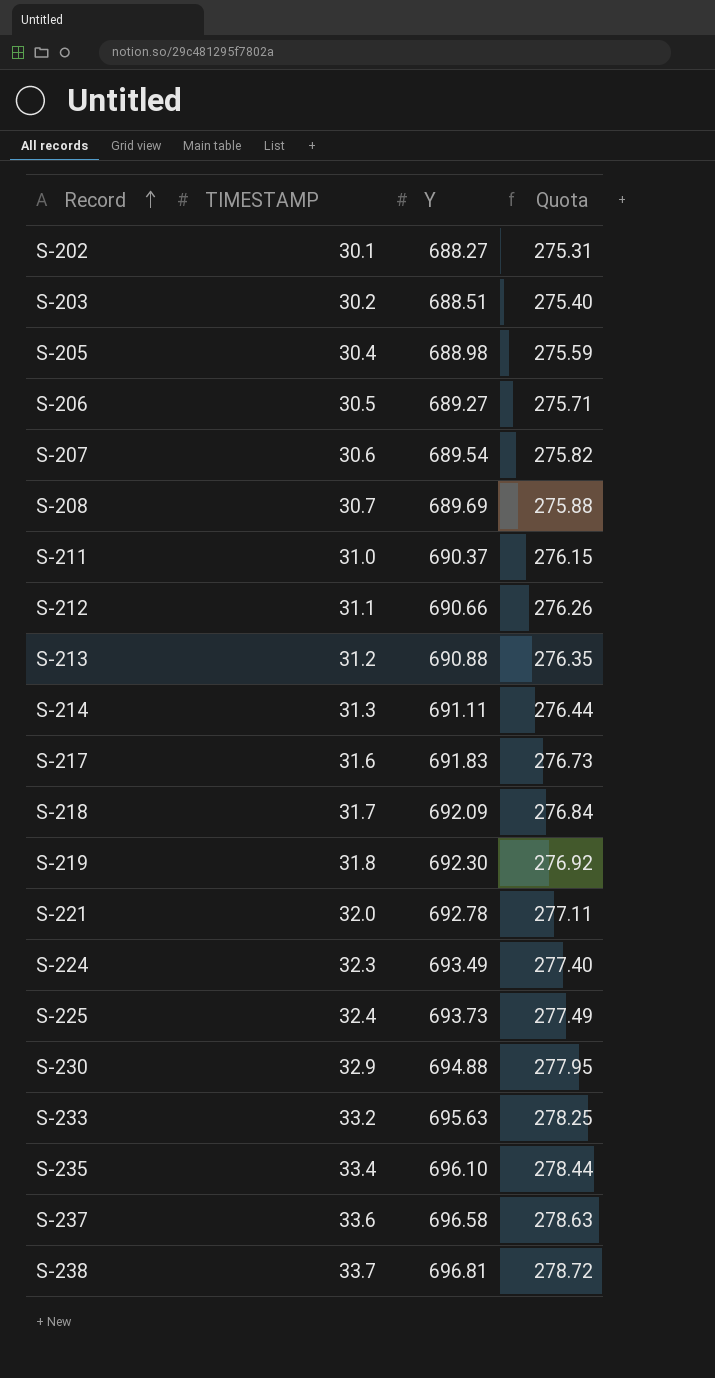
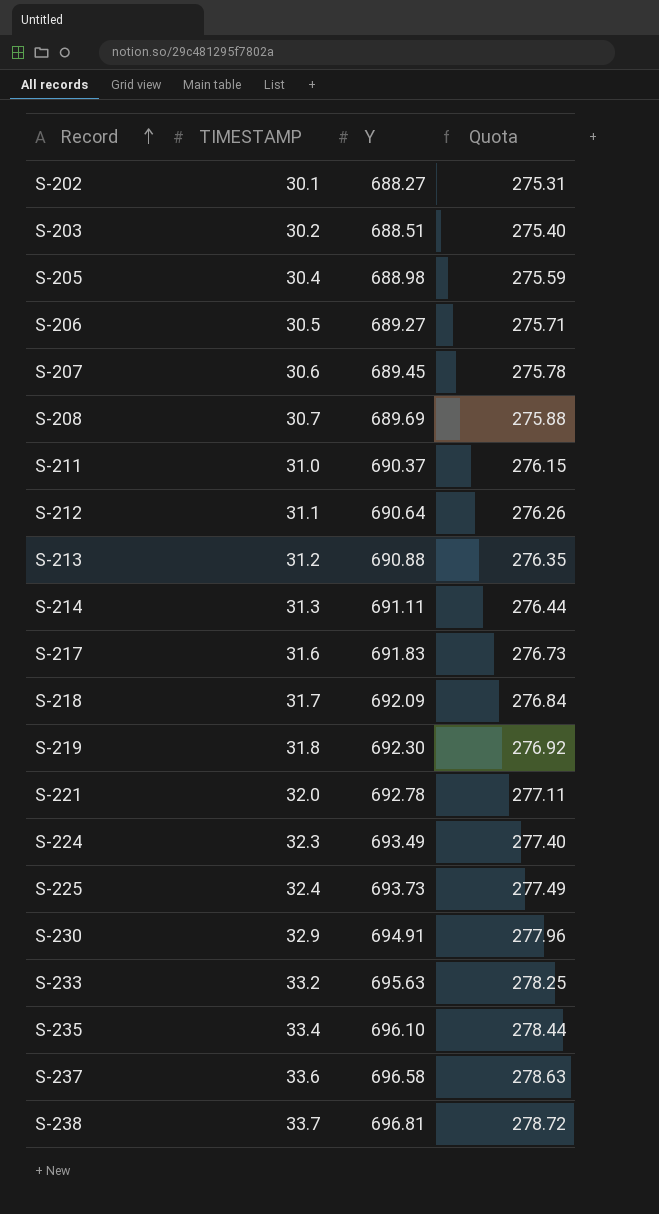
S-207 | Y: 689.54 -> 689.45
S-207 | Quota: 275.82 -> 275.78
S-212 | Y: 690.66 -> 690.64
S-230 | Y: 694.88 -> 694.91
S-230 | Quota: 277.95 -> 277.96

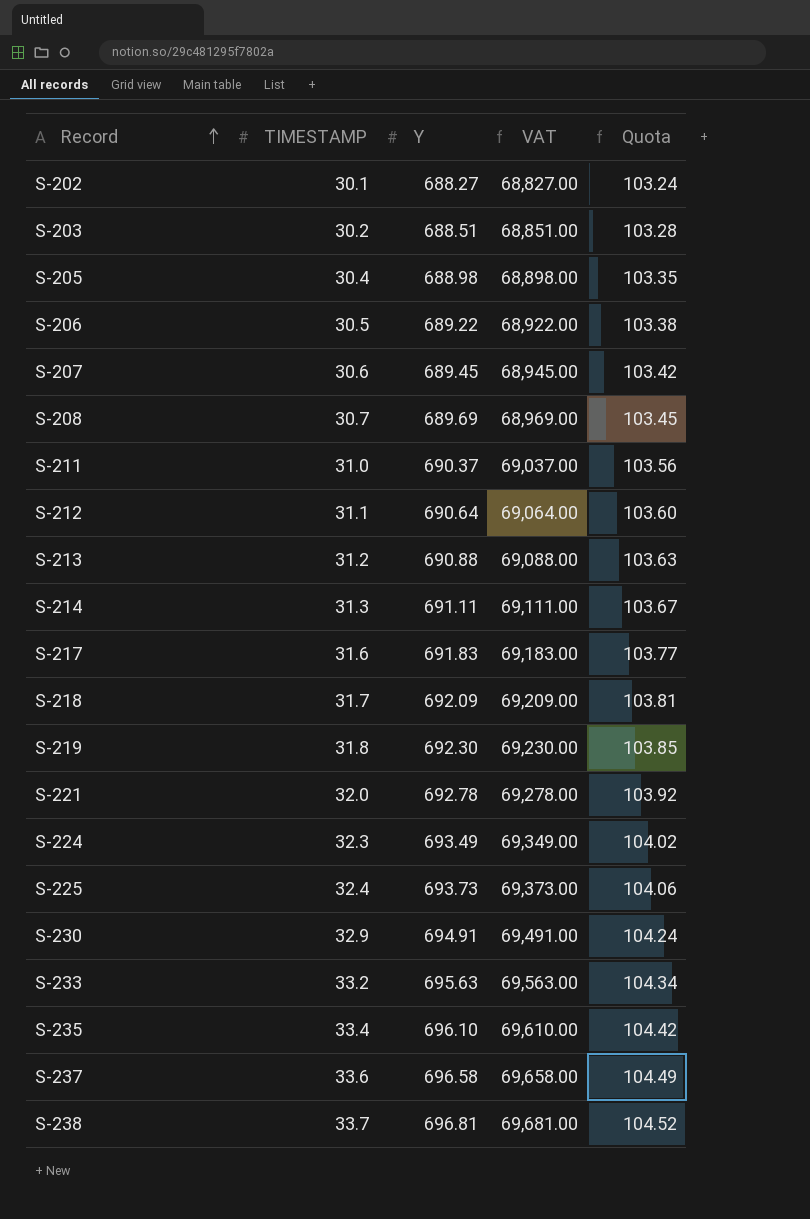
column VAT | formula: none -> [Y] * 100
column Quota | formula: [Y] * 0.4 -> [Y] * 0.15
S-206 | Y: 689.27 -> 689.22

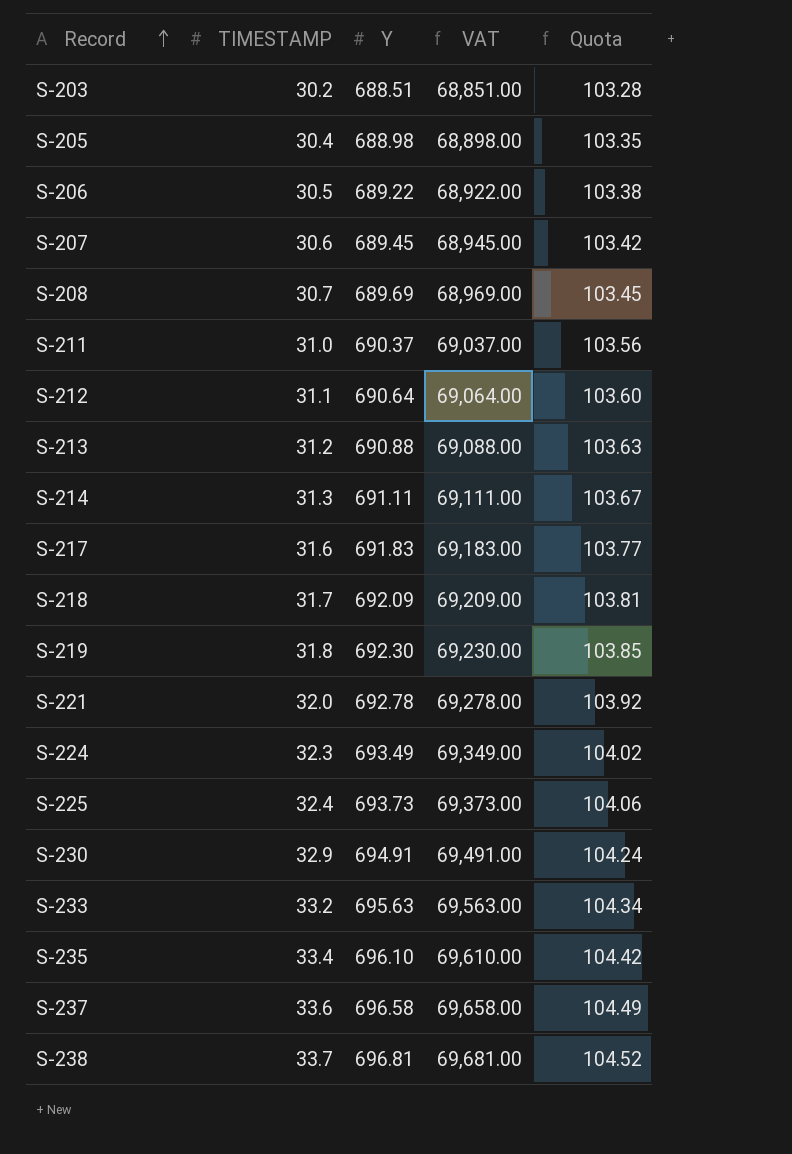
row S-202: 30.1 | 688.27 | 68,827.00 | 103.24 -> none

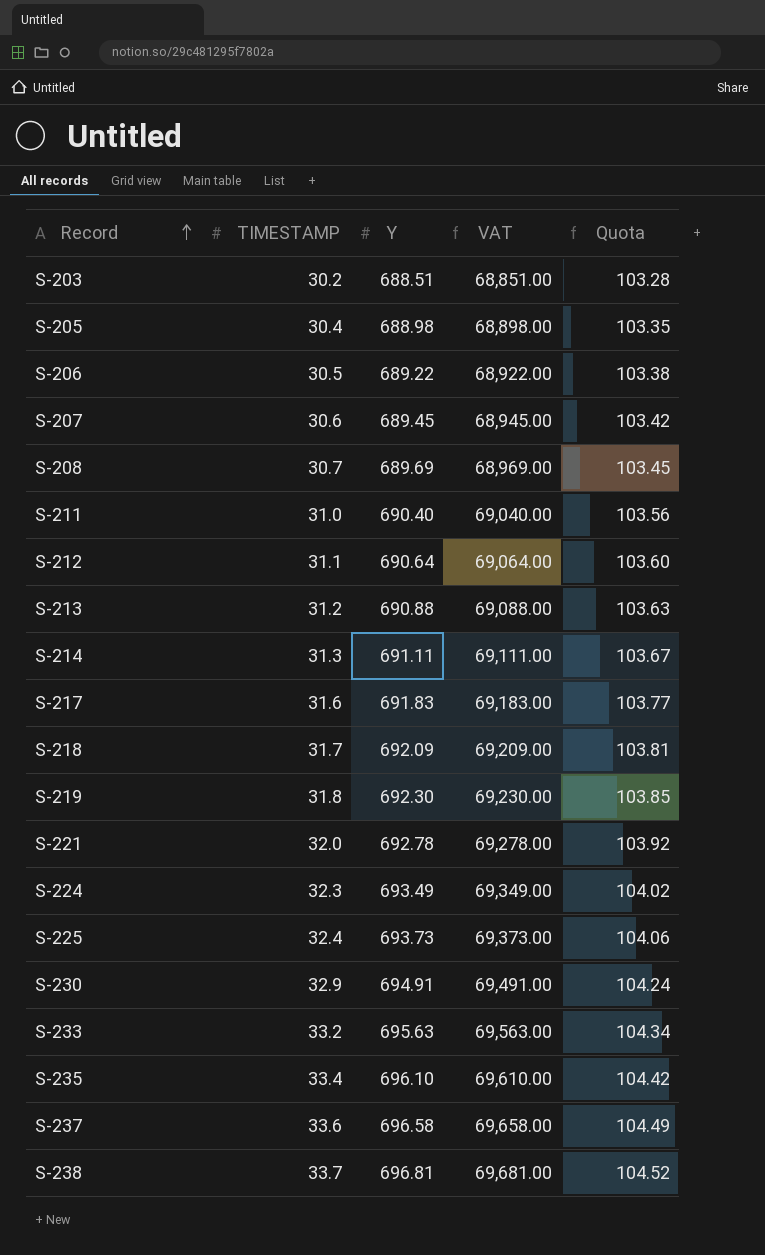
S-211 | Y: 690.37 -> 690.40
S-211 | VAT: 69,037.00 -> 69,040.00

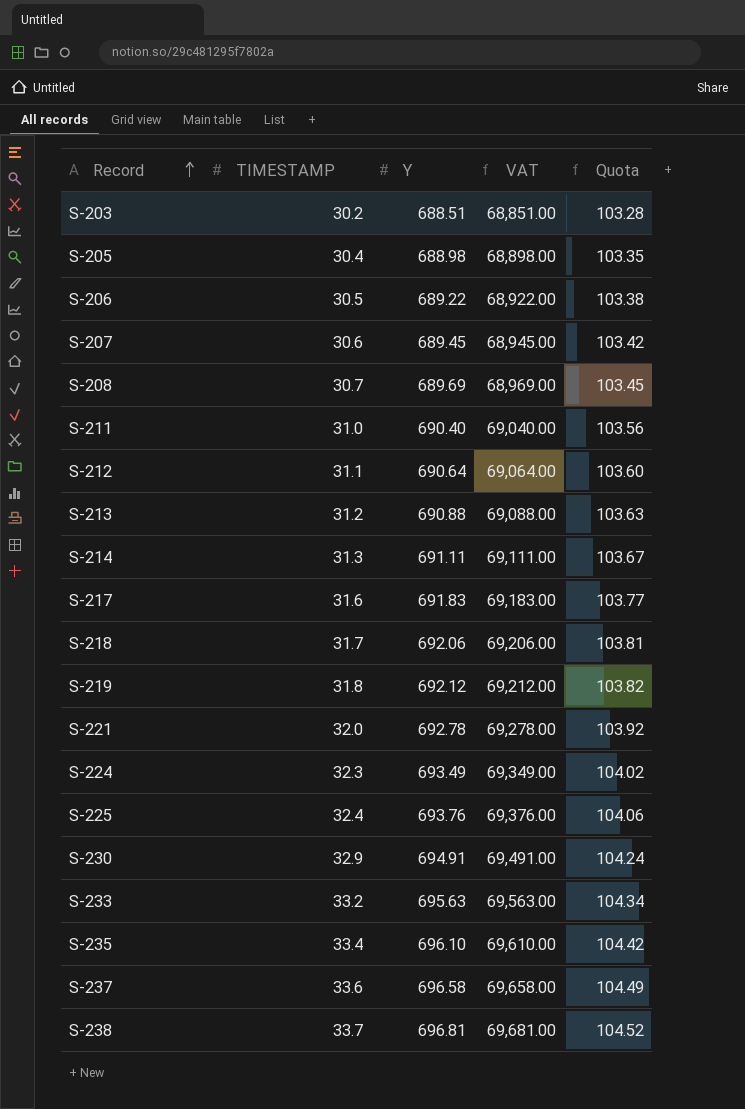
S-218 | Y: 692.09 -> 692.06
S-218 | VAT: 69,209.00 -> 69,206.00
S-219 | Y: 692.30 -> 692.12
S-219 | VAT: 69,230.00 -> 69,212.00
S-219 | Quota: 103.85 -> 103.82
S-225 | Y: 693.73 -> 693.76
S-225 | VAT: 69,373.00 -> 69,376.00

